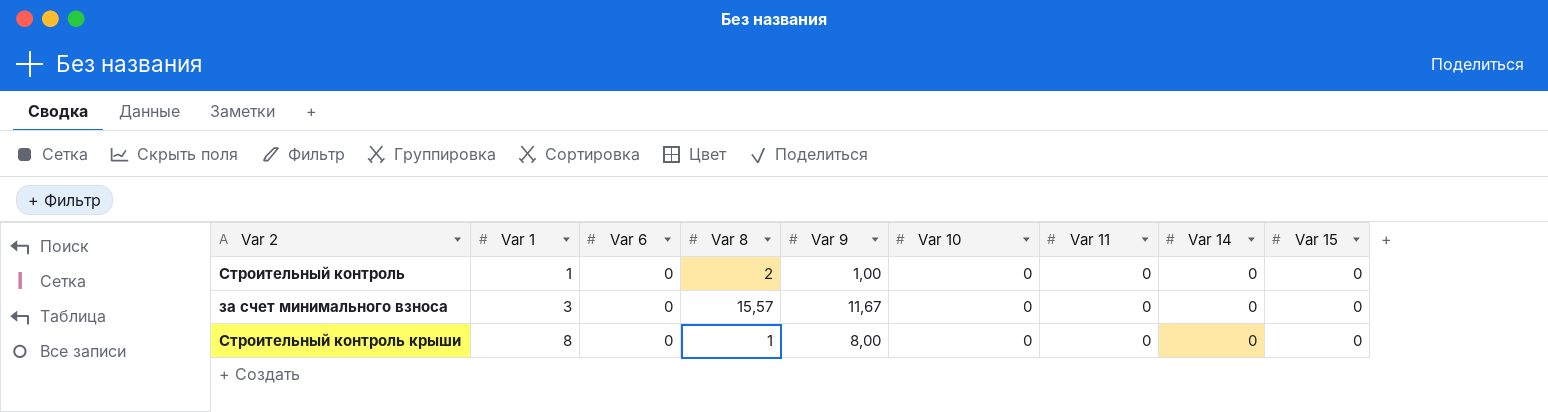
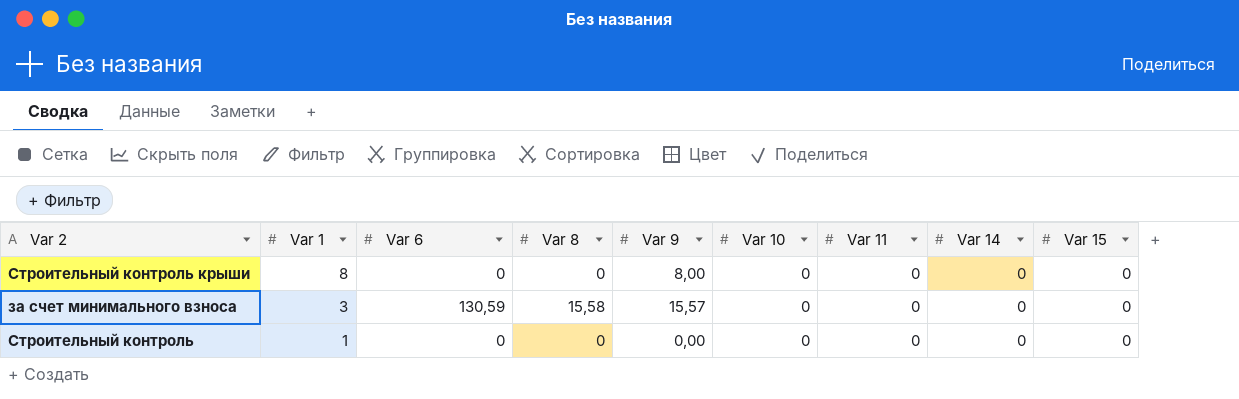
row order: Var 1 ascending -> Var 1 descending
Строительный контроль крыши | Var 8: 1 -> 0
за счет минимального взноса | Var 6: 0 -> 130,59
за счет минимального взноса | Var 8: 15,57 -> 15,58
за счет минимального взноса | Var 9: 11,67 -> 15,57
Строительный контроль | Var 8: 2 -> 0
Строительный контроль | Var 9: 1,00 -> 0,00

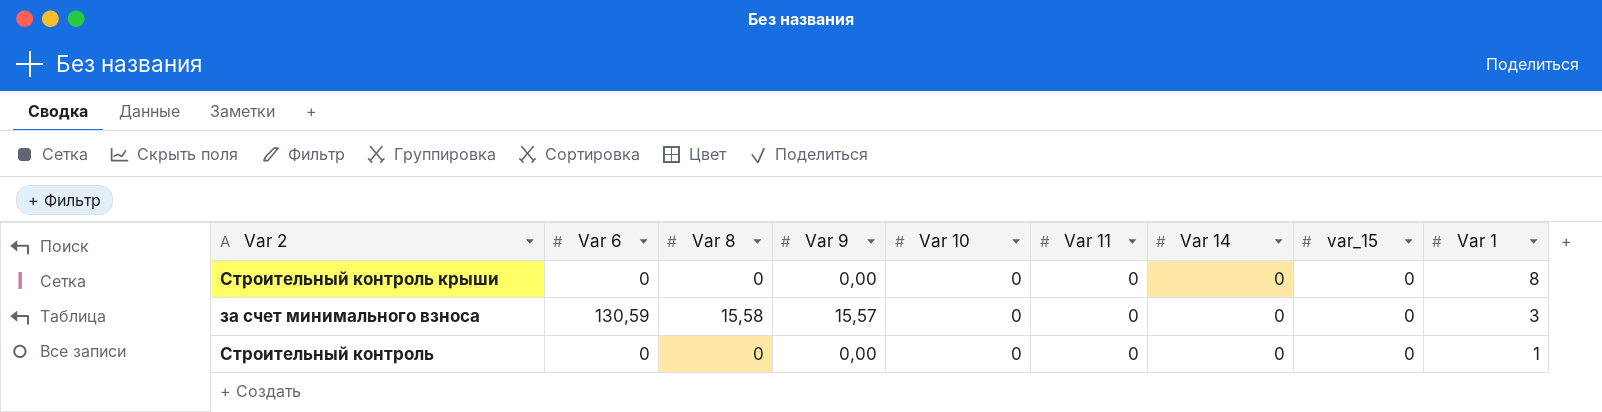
column name: Var 15 -> var_15
column Var 1 | position: 2 -> 9
Строительный контроль крыши | Var 9: 8,00 -> 0,00

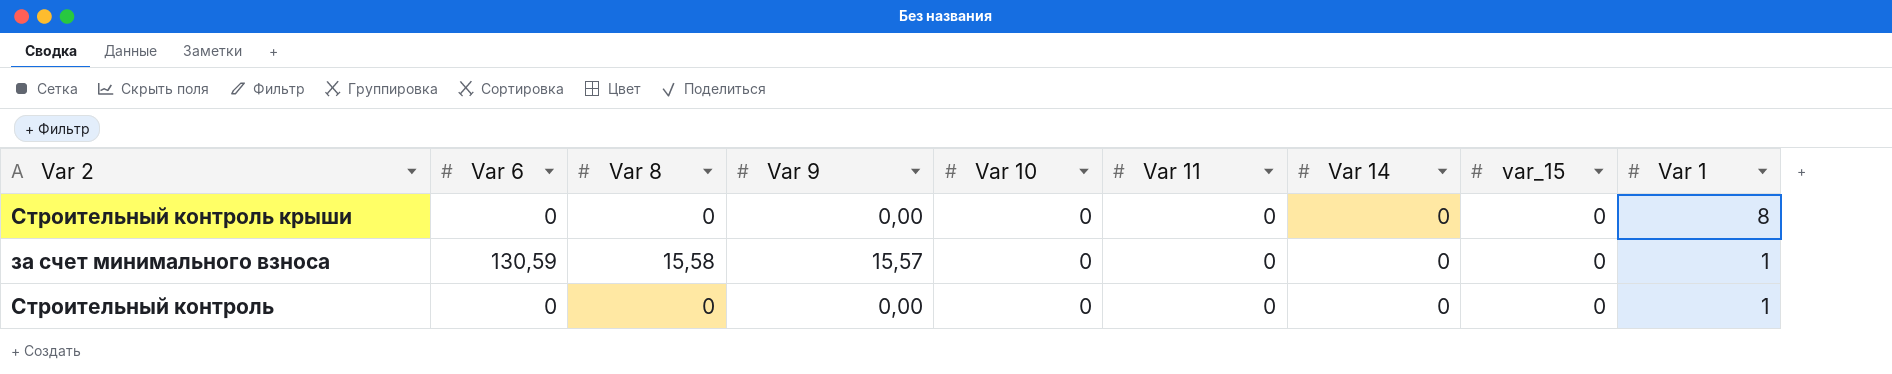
за счет минимального взноса | Var 1: 3 -> 1

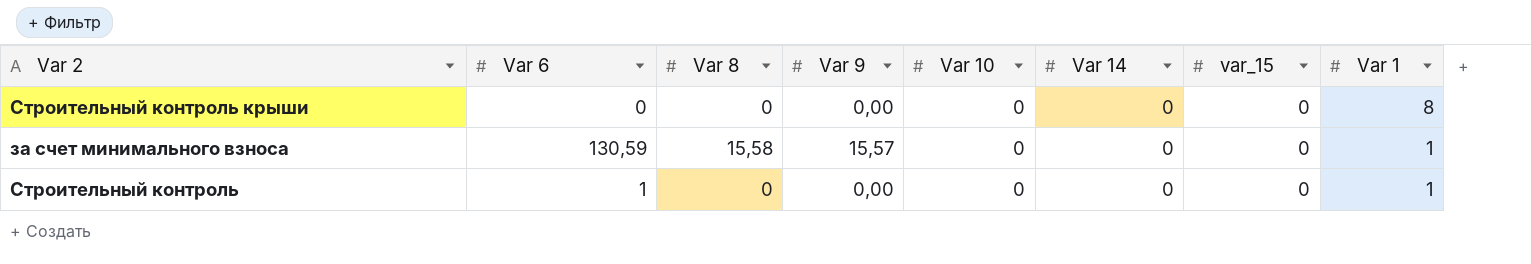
column Var 11 | position: 6 -> none
Строительный контроль | Var 6: 0 -> 1

